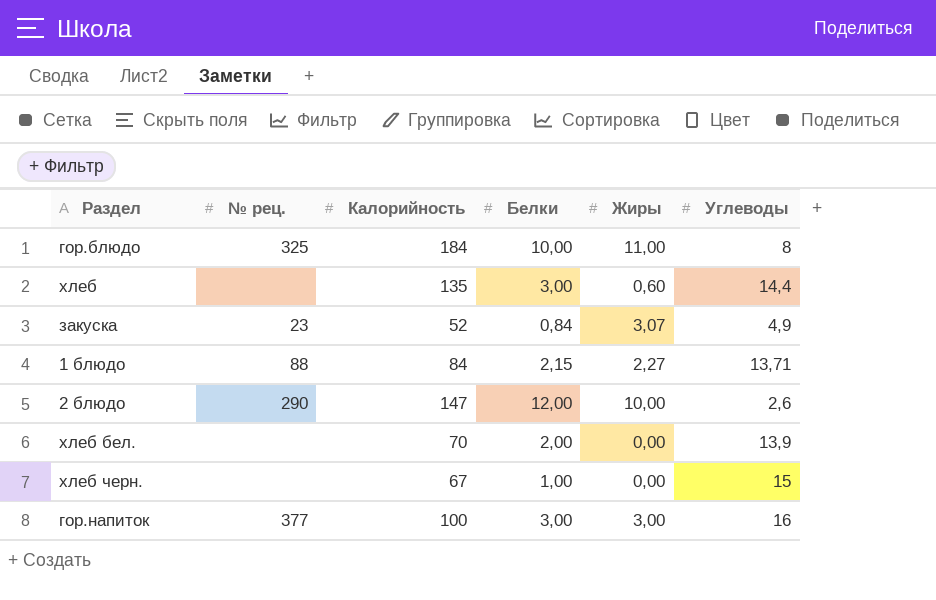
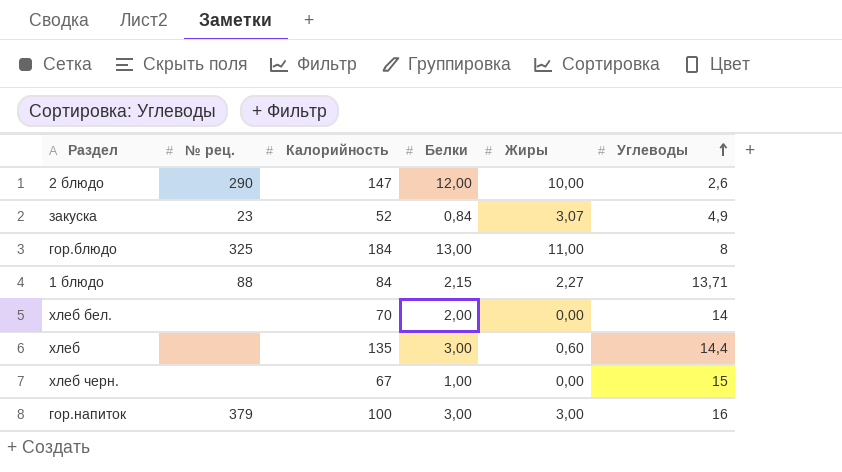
row order: none -> Углеводы ascending
гор.блюдо | Белки: 10,00 -> 13,00
хлеб бел. | Углеводы: 13,9 -> 14
гор.напиток | № рец.: 377 -> 379

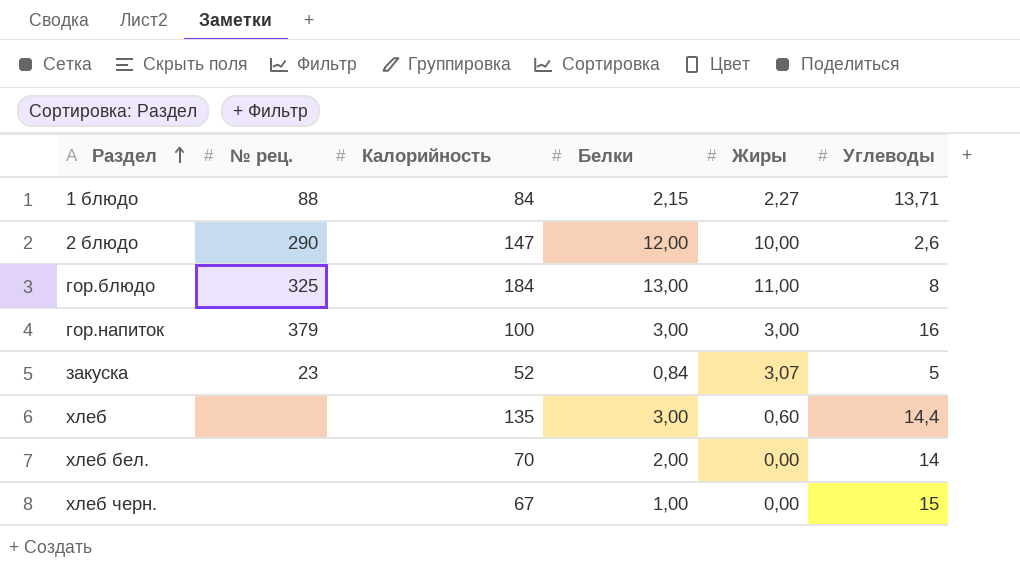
row order: Углеводы ascending -> Раздел ascending
закуска | Углеводы: 4,9 -> 5

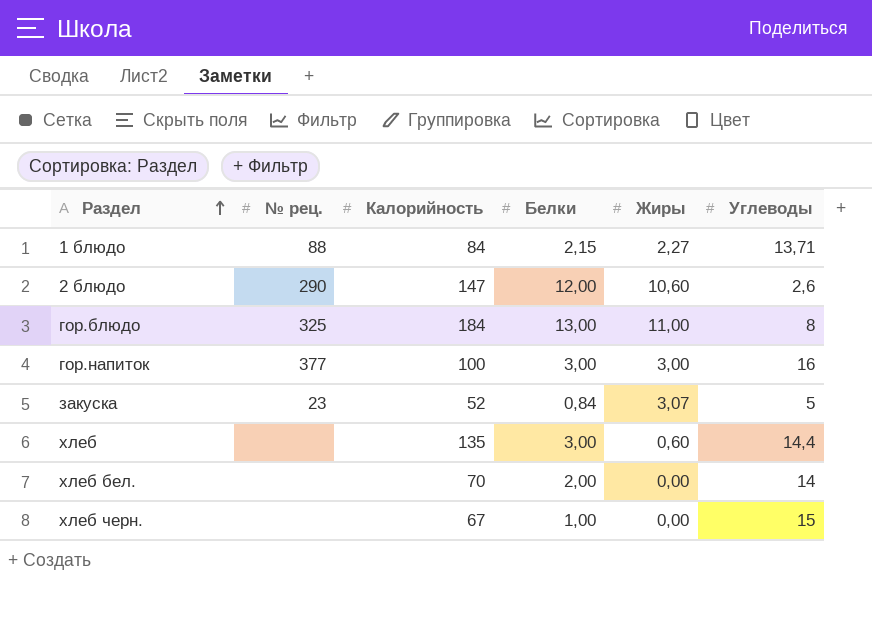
2 блюдо | Жиры: 10,00 -> 10,60
гор.напиток | № рец.: 379 -> 377

